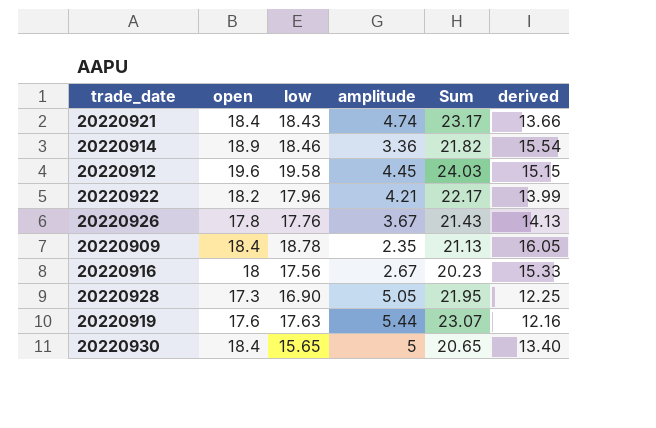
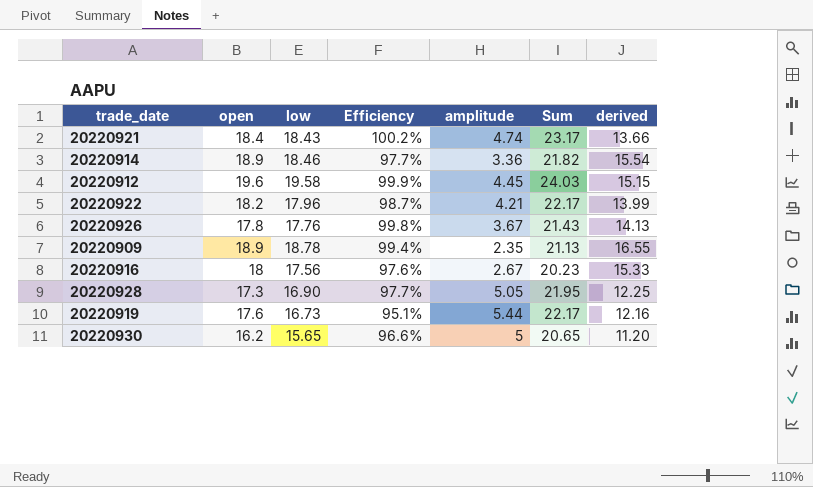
column Efficiency | formula: none -> [low] / [open]
20220909 | open: 18.4 -> 18.9
20220909 | derived: 16.05 -> 16.55
20220919 | low: 17.63 -> 16.73
20220919 | Sum: 23.07 -> 22.17
20220930 | open: 18.4 -> 16.2
20220930 | derived: 13.40 -> 11.20

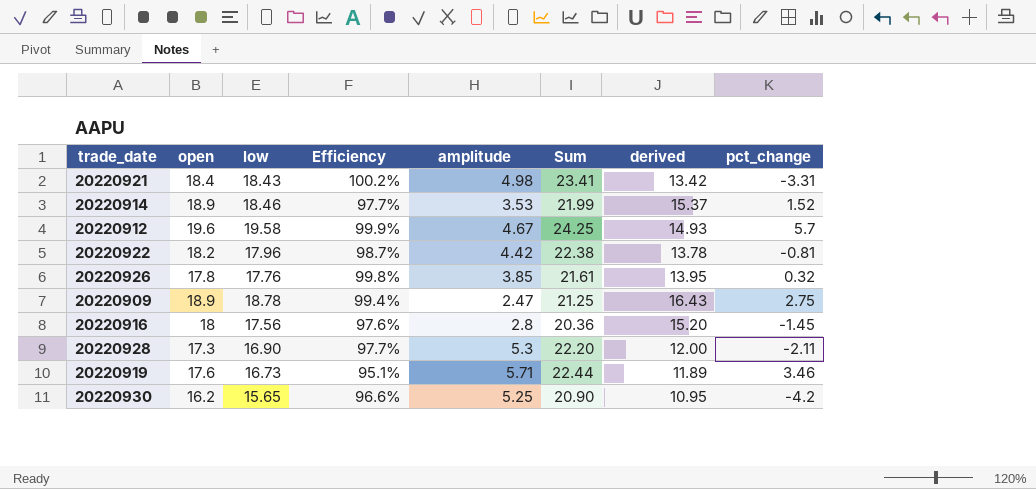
column pct_change | position: none -> 8
20220921 | amplitude: 4.74 -> 4.98
20220921 | Sum: 23.17 -> 23.41
20220921 | derived: 13.66 -> 13.42
20220914 | amplitude: 3.36 -> 3.53
20220914 | Sum: 21.82 -> 21.99
20220914 | derived: 15.54 -> 15.37
20220912 | amplitude: 4.45 -> 4.67
20220912 | Sum: 24.03 -> 24.25
20220912 | derived: 15.15 -> 14.93
20220922 | amplitude: 4.21 -> 4.42
20220922 | Sum: 22.17 -> 22.38
20220922 | derived: 13.99 -> 13.78
20220926 | amplitude: 3.67 -> 3.85
20220926 | Sum: 21.43 -> 21.61
20220926 | derived: 14.13 -> 13.95
20220909 | amplitude: 2.35 -> 2.47
20220909 | Sum: 21.13 -> 21.25
20220909 | derived: 16.55 -> 16.43
20220916 | amplitude: 2.67 -> 2.8
20220916 | Sum: 20.23 -> 20.36
20220916 | derived: 15.33 -> 15.20
20220928 | amplitude: 5.05 -> 5.3
20220928 | Sum: 21.95 -> 22.20
20220928 | derived: 12.25 -> 12.00
20220919 | amplitude: 5.44 -> 5.71
20220919 | Sum: 22.17 -> 22.44
20220919 | derived: 12.16 -> 11.89
20220930 | amplitude: 5 -> 5.25
20220930 | Sum: 20.65 -> 20.90
20220930 | derived: 11.20 -> 10.95

